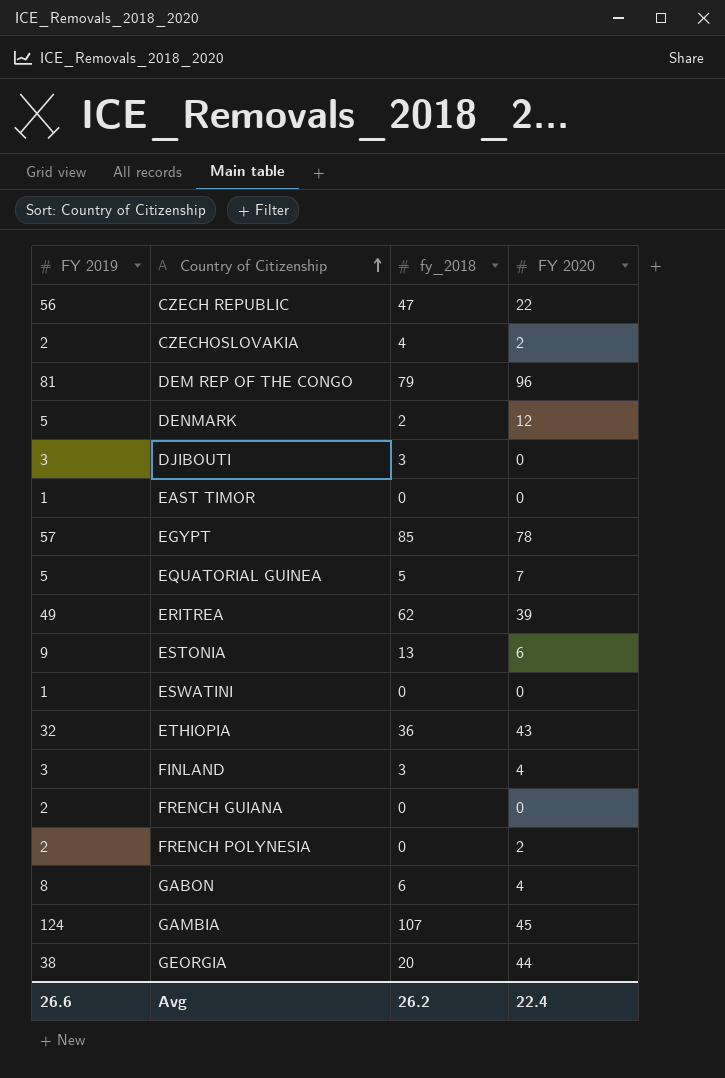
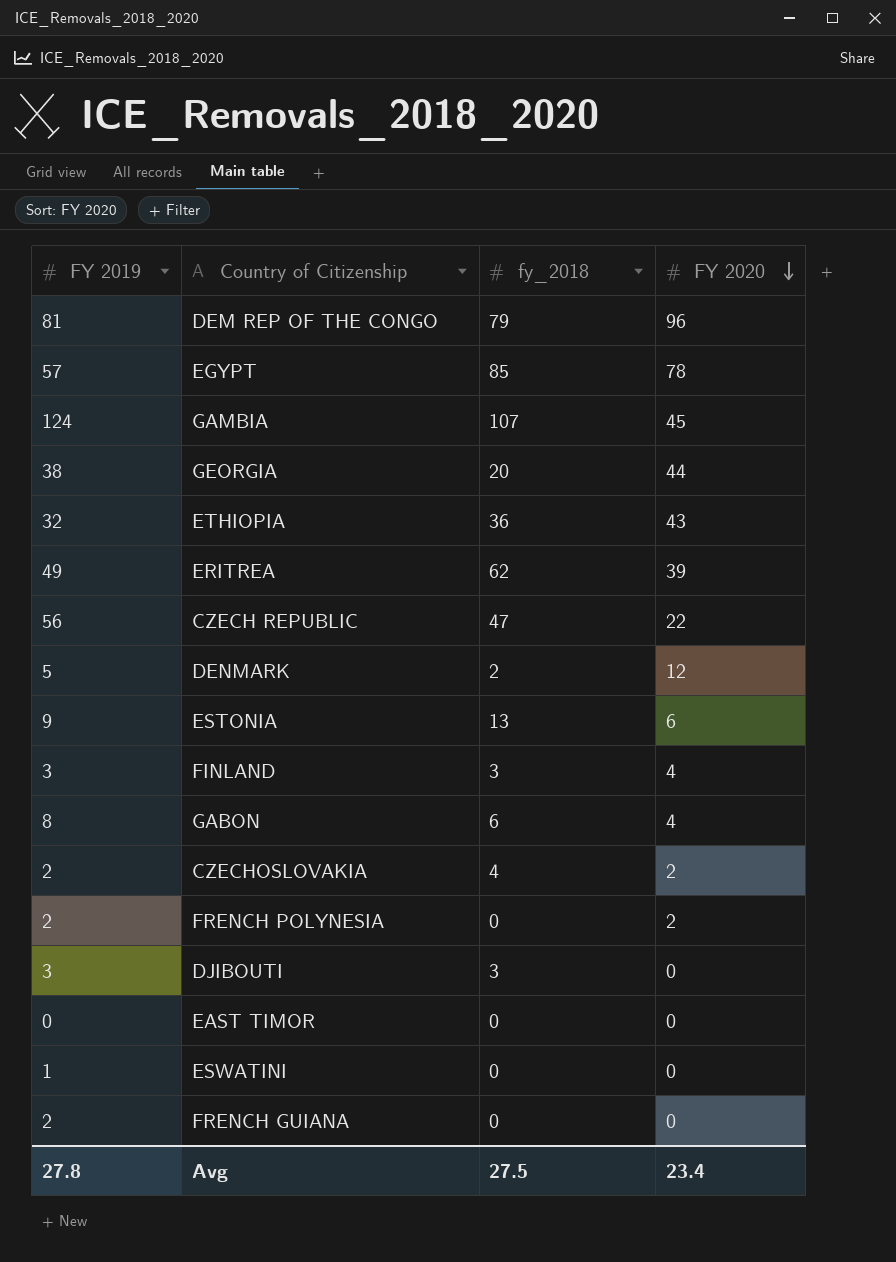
row order: Country of Citizenship ascending -> FY 2020 descending
row EQUATORIAL GUINEA: 5 | 5 | 7 -> none
EAST TIMOR | FY 2019: 1 -> 0
Avg | FY 2019: 26.6 -> 27.8
Avg | fy_2018: 26.2 -> 27.5
Avg | FY 2020: 22.4 -> 23.4

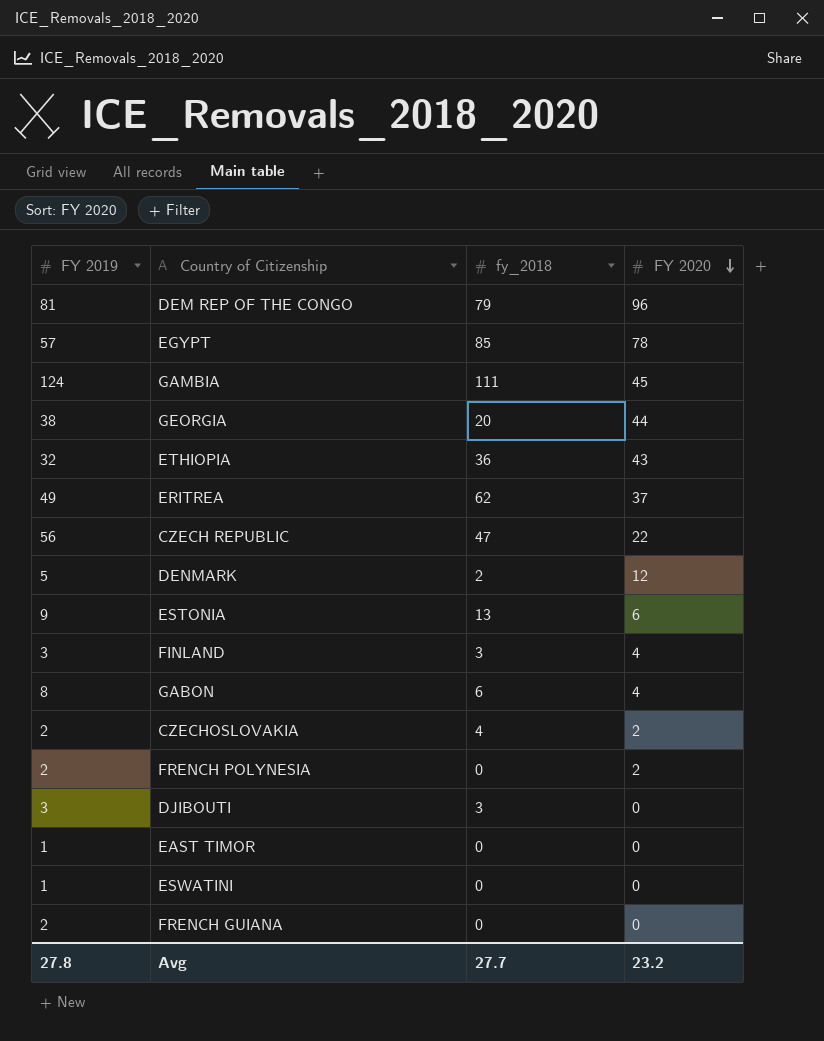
GAMBIA | fy_2018: 107 -> 111
ERITREA | FY 2020: 39 -> 37
EAST TIMOR | FY 2019: 0 -> 1
Avg | fy_2018: 27.5 -> 27.7
Avg | FY 2020: 23.4 -> 23.2

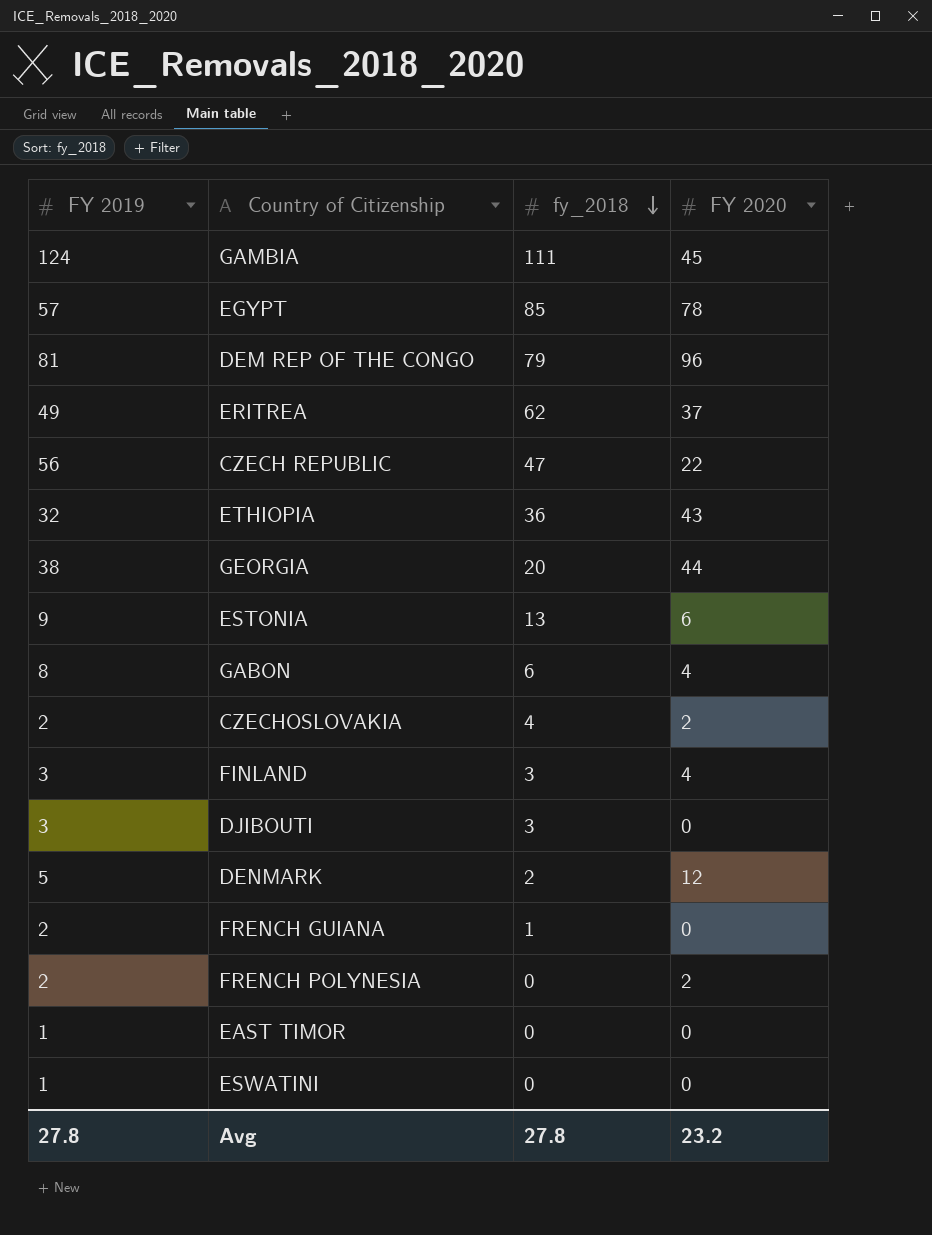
row order: FY 2020 descending -> fy_2018 descending
FRENCH GUIANA | fy_2018: 0 -> 1
Avg | fy_2018: 27.7 -> 27.8

